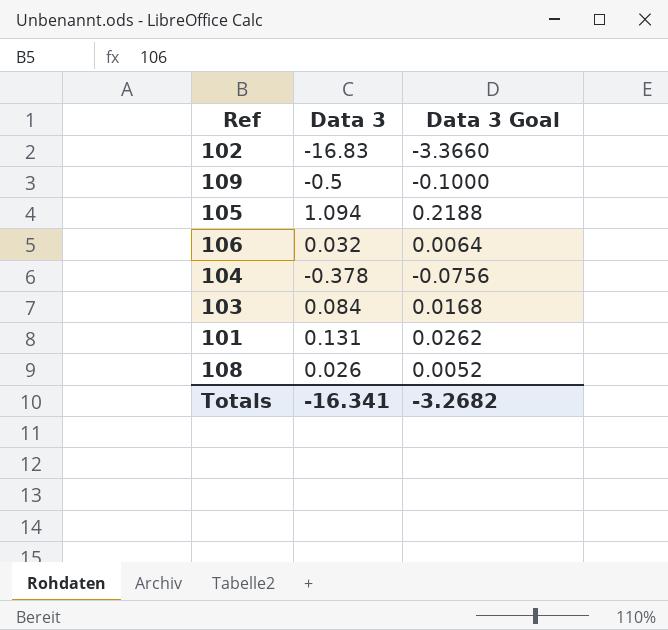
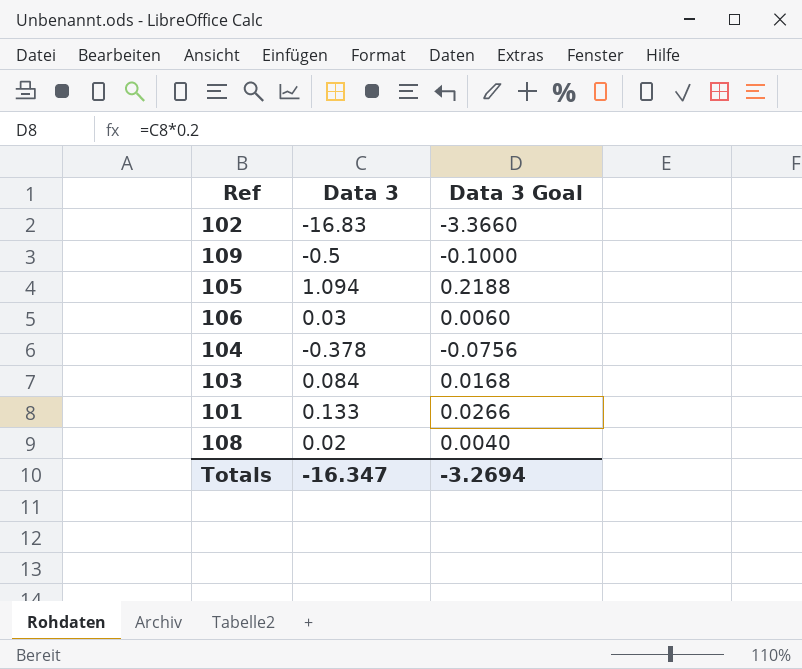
106 | Data 3: 0.032 -> 0.03
106 | Data 3 Goal: 0.0064 -> 0.0060
101 | Data 3: 0.131 -> 0.133
101 | Data 3 Goal: 0.0262 -> 0.0266
108 | Data 3: 0.026 -> 0.02
108 | Data 3 Goal: 0.0052 -> 0.0040
Totals | Data 3: -16.341 -> -16.347
Totals | Data 3 Goal: -3.2682 -> -3.2694

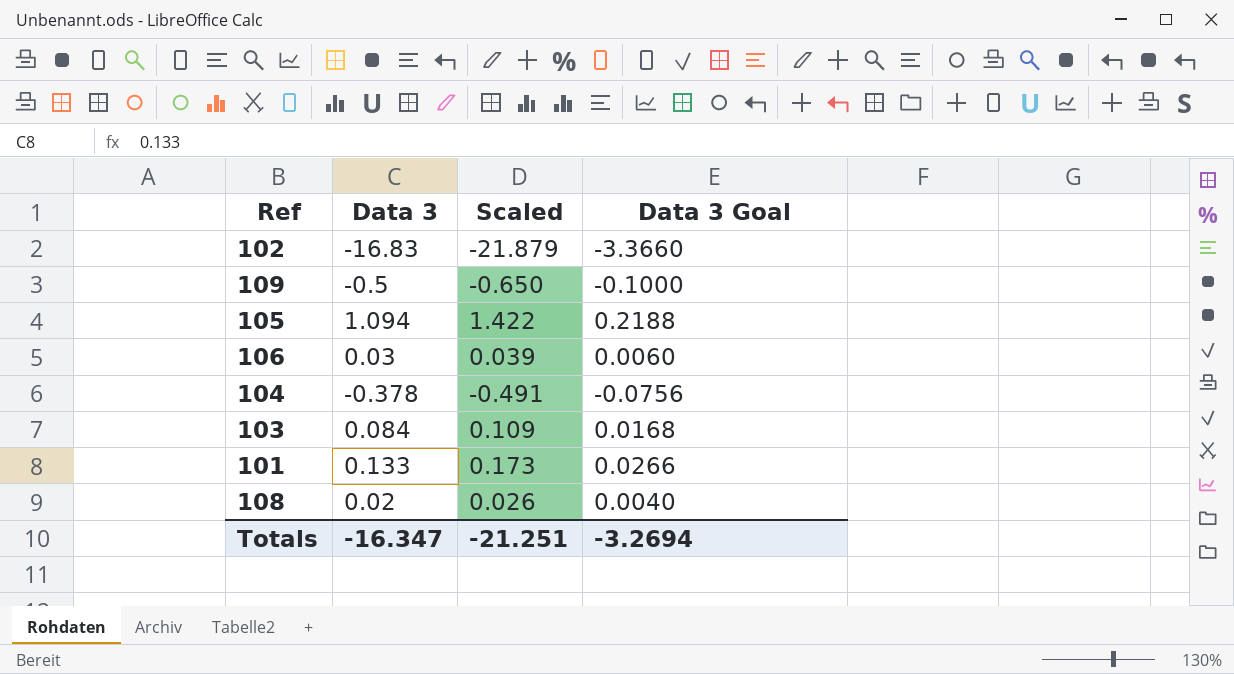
column Scaled | formula: none -> [Data 3] * 1.3

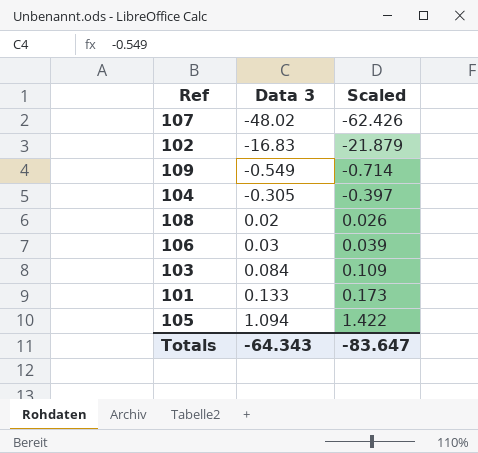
row order: none -> Data 3 ascending
column Data 3 Goal | formula: [Data 3] * 0.2 -> none
row 107: none -> -48.02 | -62.426
109 | Data 3: -0.5 -> -0.549
109 | Scaled: -0.650 -> -0.714
104 | Data 3: -0.378 -> -0.305
104 | Scaled: -0.491 -> -0.397
Totals | Data 3: -16.347 -> -64.343
Totals | Scaled: -21.251 -> -83.647

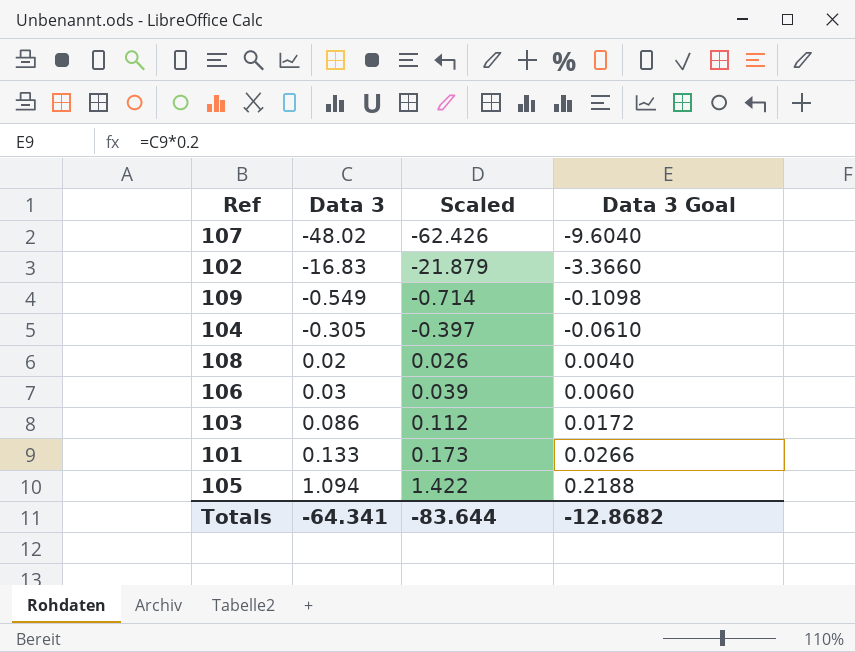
column Data 3 Goal | formula: none -> [Data 3] * 0.2
103 | Data 3: 0.084 -> 0.086
103 | Scaled: 0.109 -> 0.112
Totals | Data 3: -64.343 -> -64.341
Totals | Scaled: -83.647 -> -83.644

